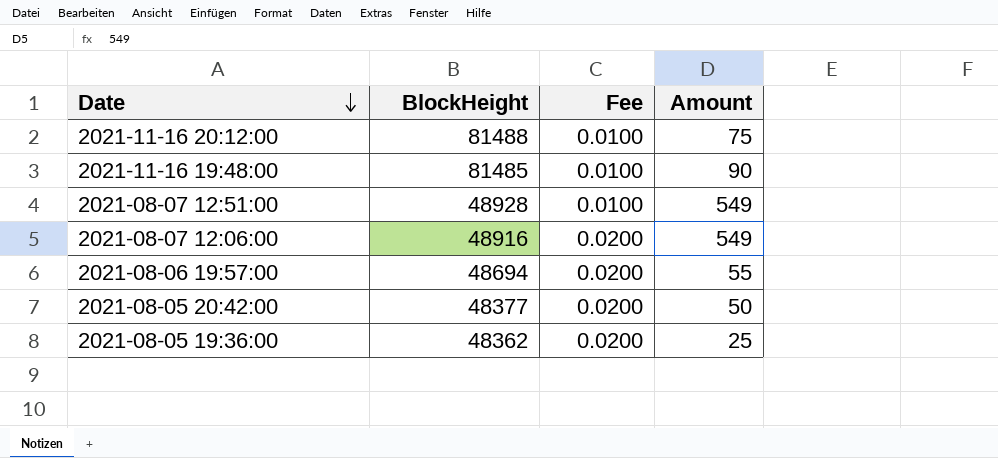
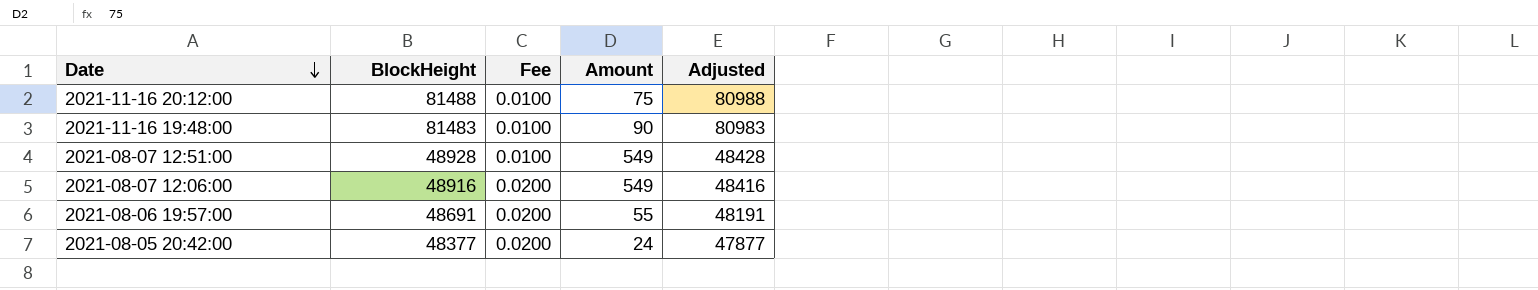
column Adjusted | formula: none -> [BlockHeight] - 500
row 2021-08-05 19:36:00: 48362 | 0.0200 | 25 -> none
2021-11-16 19:48:00 | BlockHeight: 81485 -> 81483
2021-08-06 19:57:00 | BlockHeight: 48694 -> 48691
2021-08-05 20:42:00 | Amount: 50 -> 24

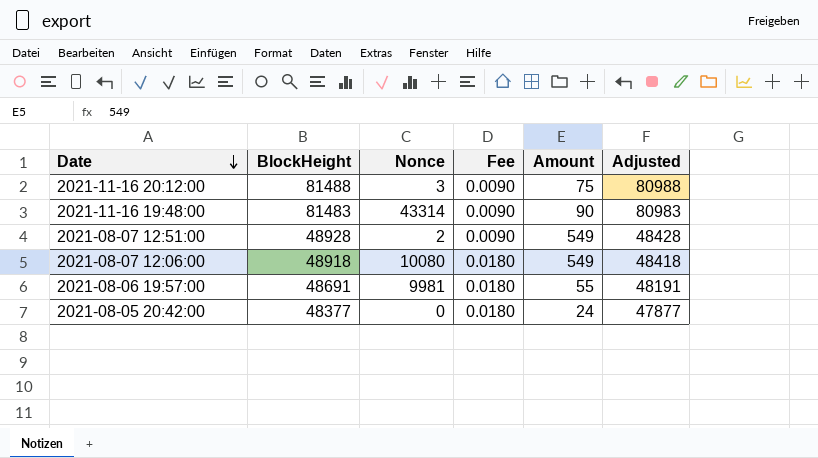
column Nonce | position: none -> 3
2021-11-16 20:12:00 | Fee: 0.0100 -> 0.0090
2021-11-16 19:48:00 | Fee: 0.0100 -> 0.0090
2021-08-07 12:51:00 | Fee: 0.0100 -> 0.0090
2021-08-07 12:06:00 | BlockHeight: 48916 -> 48918
2021-08-07 12:06:00 | Fee: 0.0200 -> 0.0180
2021-08-07 12:06:00 | Adjusted: 48416 -> 48418
2021-08-06 19:57:00 | Fee: 0.0200 -> 0.0180
2021-08-05 20:42:00 | Fee: 0.0200 -> 0.0180

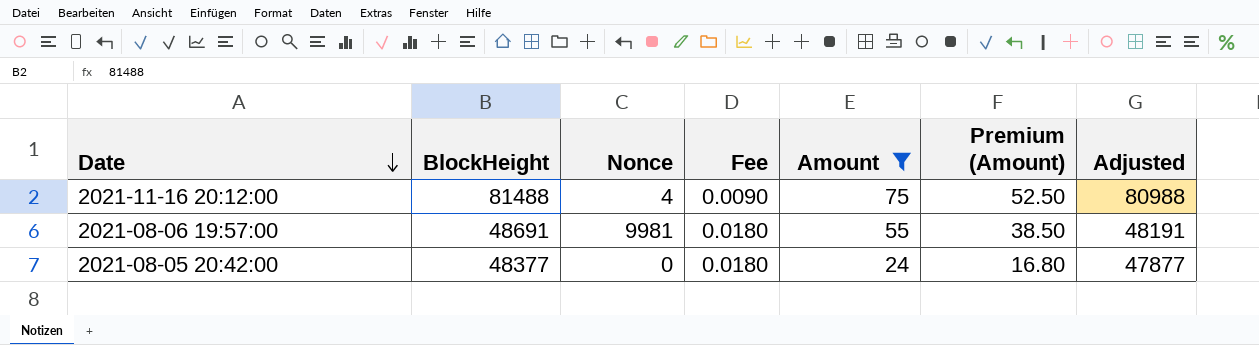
filter: none -> Amount <= 75
column Premium (Amount) | formula: none -> [Amount] * 0.7
2021-11-16 20:12:00 | Nonce: 3 -> 4

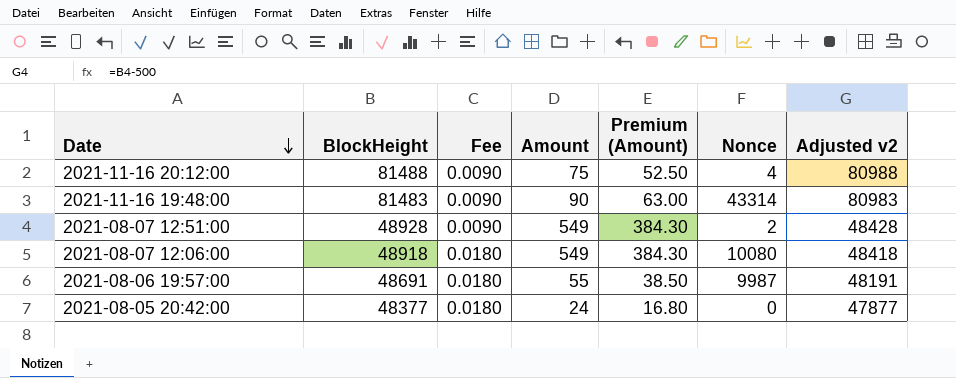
filter: Amount <= 75 -> none
column Nonce | position: 3 -> 6
column name: Adjusted -> Adjusted v2
2021-08-06 19:57:00 | Nonce: 9981 -> 9987

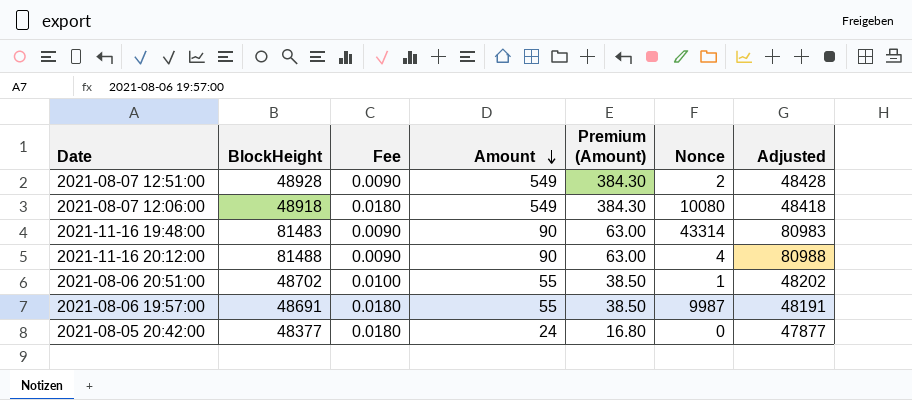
row order: Date descending -> Amount descending
column name: Adjusted v2 -> Adjusted
2021-11-16 20:12:00 | Amount: 75 -> 90
2021-11-16 20:12:00 | Premium (Amount): 52.50 -> 63.00
row 2021-08-06 20:51:00: none -> 48702 | 0.0100 | 55 | 38.50 | 1 | 48202

